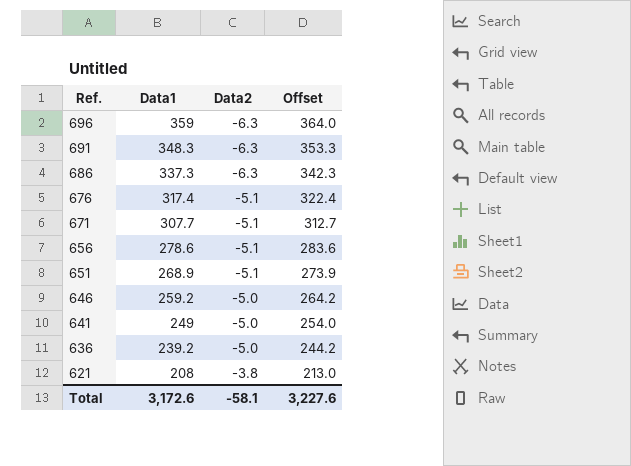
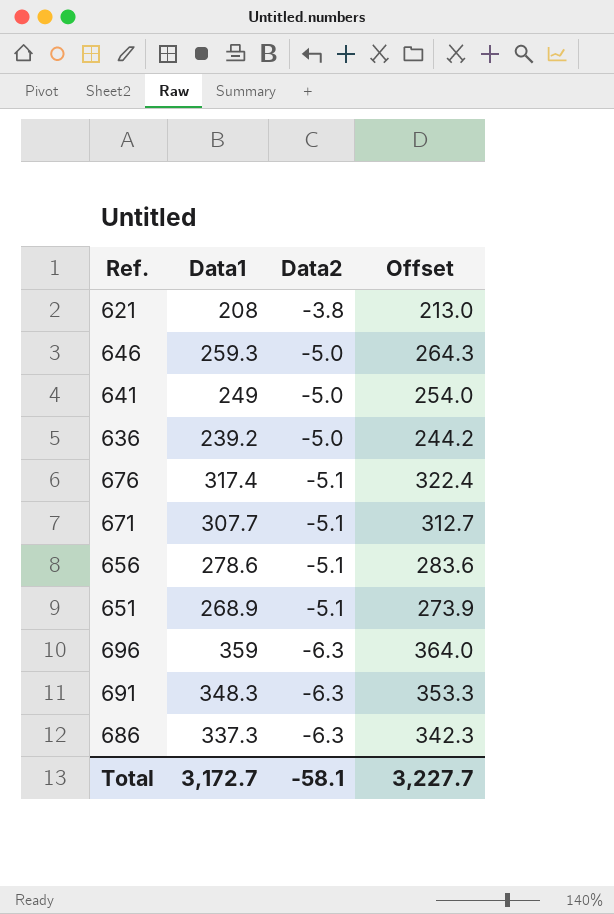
row order: Ref. descending -> Data2 descending
646 | Data1: 259.2 -> 259.3
646 | Offset: 264.2 -> 264.3
Total | Data1: 3,172.6 -> 3,172.7
Total | Offset: 3,227.6 -> 3,227.7

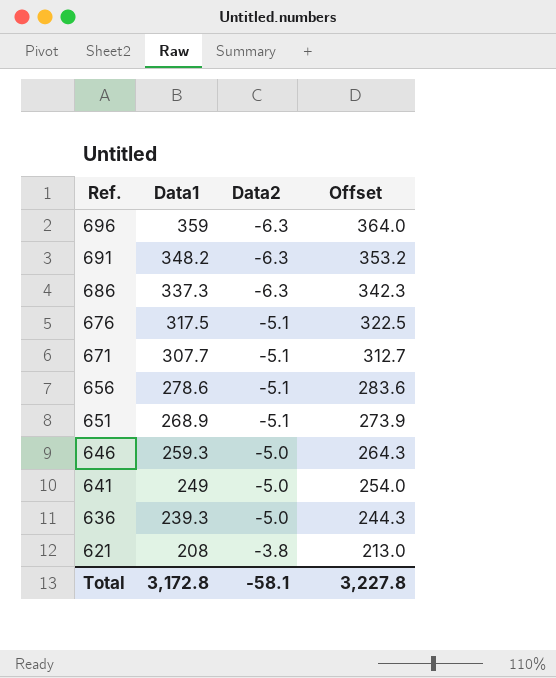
row order: Data2 descending -> Ref. descending
691 | Data1: 348.3 -> 348.2
691 | Offset: 353.3 -> 353.2
676 | Data1: 317.4 -> 317.5
676 | Offset: 322.4 -> 322.5
636 | Data1: 239.2 -> 239.3
636 | Offset: 244.2 -> 244.3
Total | Data1: 3,172.7 -> 3,172.8
Total | Offset: 3,227.7 -> 3,227.8

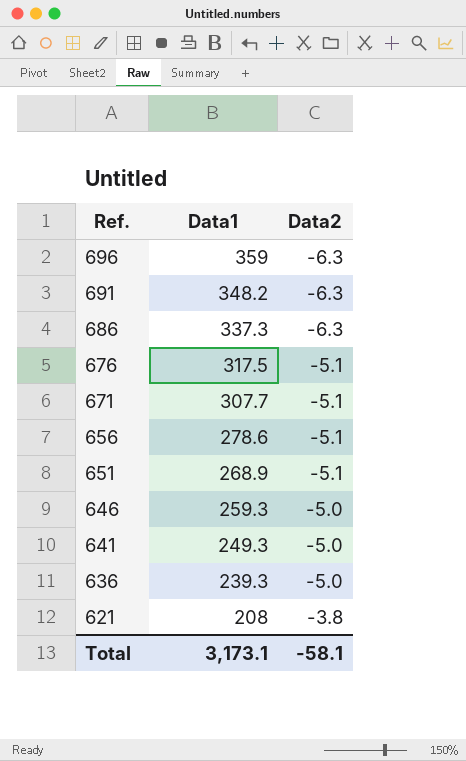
column Offset | formula: [Data1] + 5 -> none
641 | Data1: 249 -> 249.3
Total | Data1: 3,172.8 -> 3,173.1

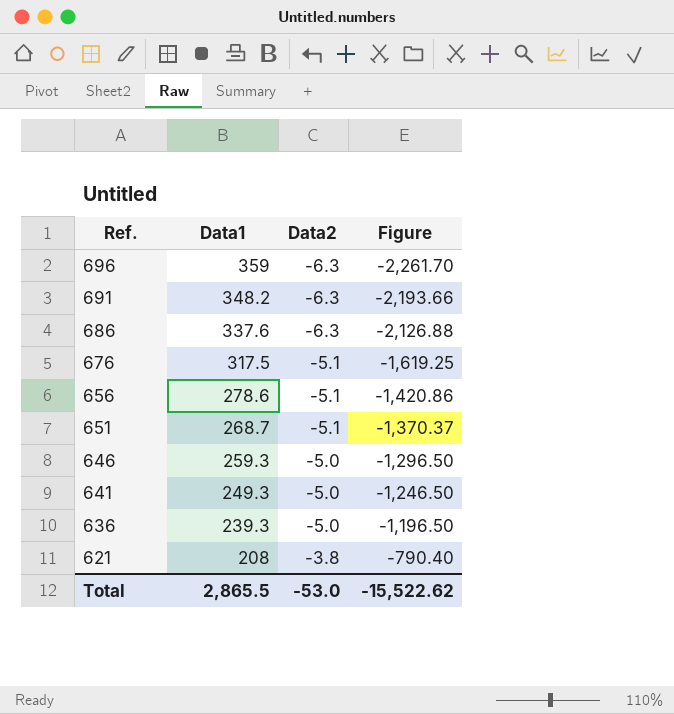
column Figure | formula: none -> [Data1] * [Data2]
row 671: 307.7 | -5.1 -> none
686 | Data1: 337.3 -> 337.6
651 | Data1: 268.9 -> 268.7
Total | Data1: 3,173.1 -> 2,865.5
Total | Data2: -58.1 -> -53.0

